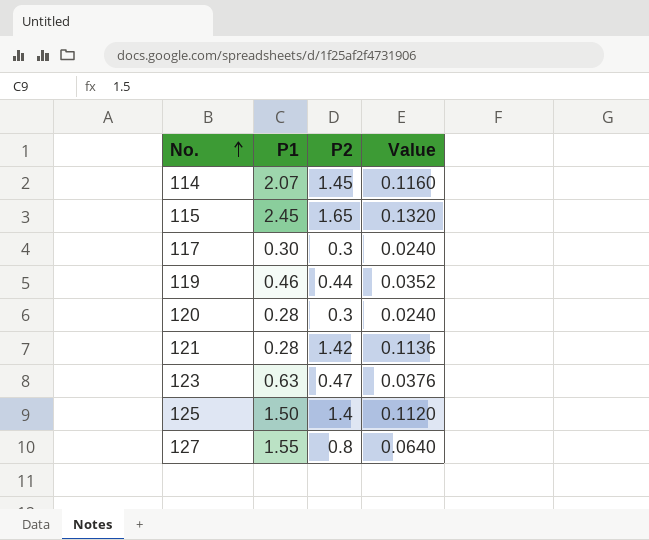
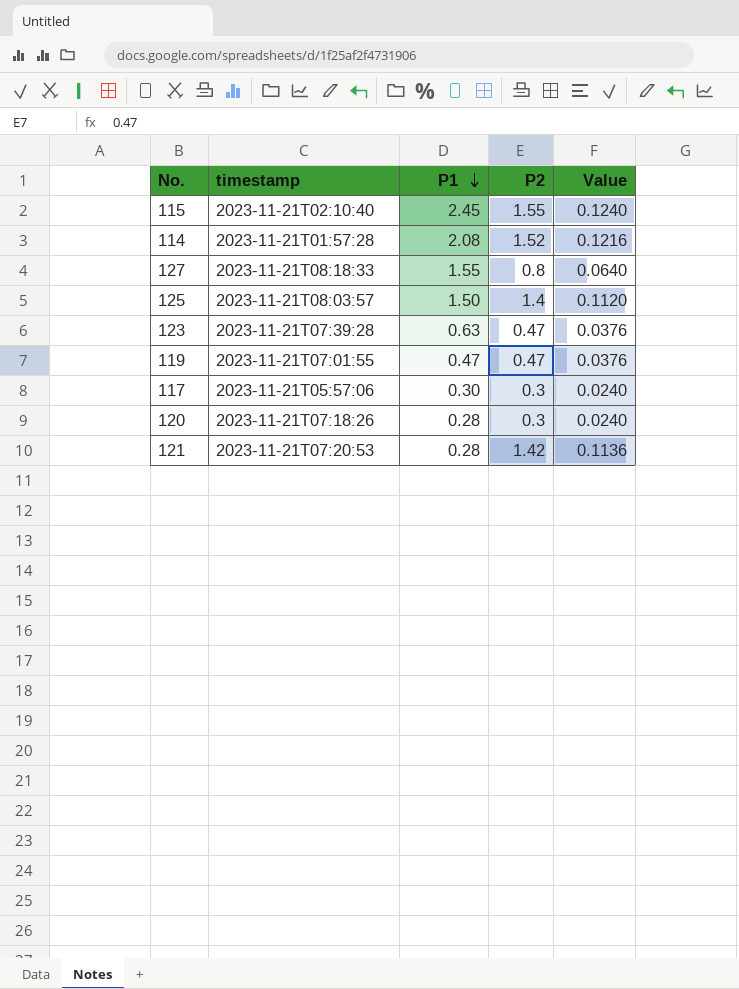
row order: No. ascending -> P1 descending
column timestamp | position: none -> 2
115 | P2: 1.65 -> 1.55
115 | Value: 0.1320 -> 0.1240
114 | P1: 2.07 -> 2.08
114 | P2: 1.45 -> 1.52
114 | Value: 0.1160 -> 0.1216
119 | P1: 0.46 -> 0.47
119 | P2: 0.44 -> 0.47
119 | Value: 0.0352 -> 0.0376

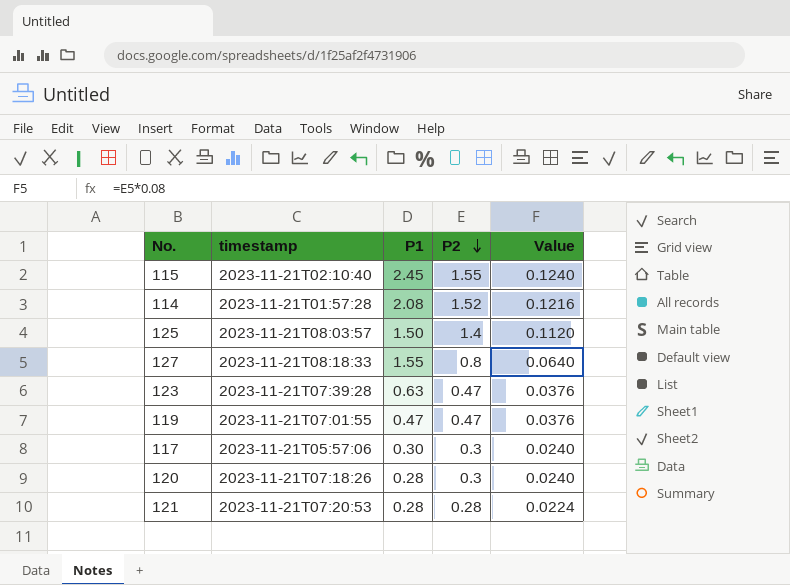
row order: P1 descending -> P2 descending
121 | P2: 1.42 -> 0.28
121 | Value: 0.1136 -> 0.0224

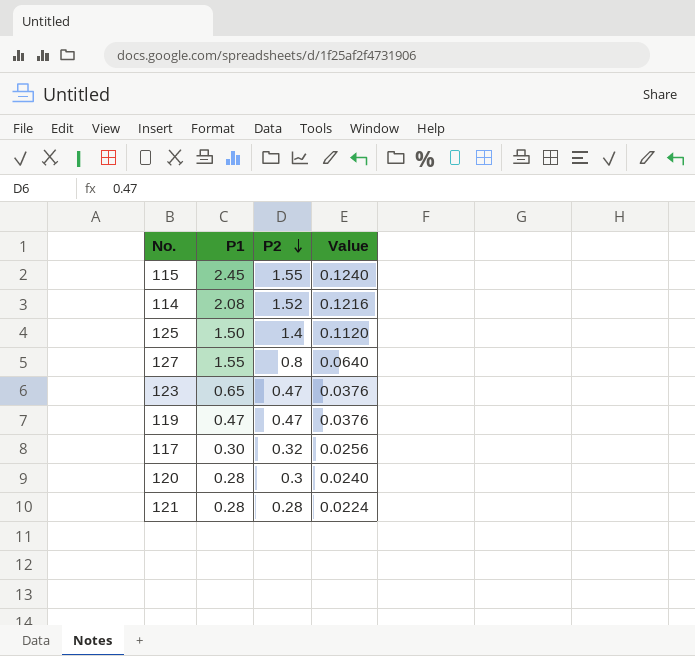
column timestamp | position: 2 -> none
123 | P1: 0.63 -> 0.65
117 | P2: 0.3 -> 0.32
117 | Value: 0.0240 -> 0.0256

